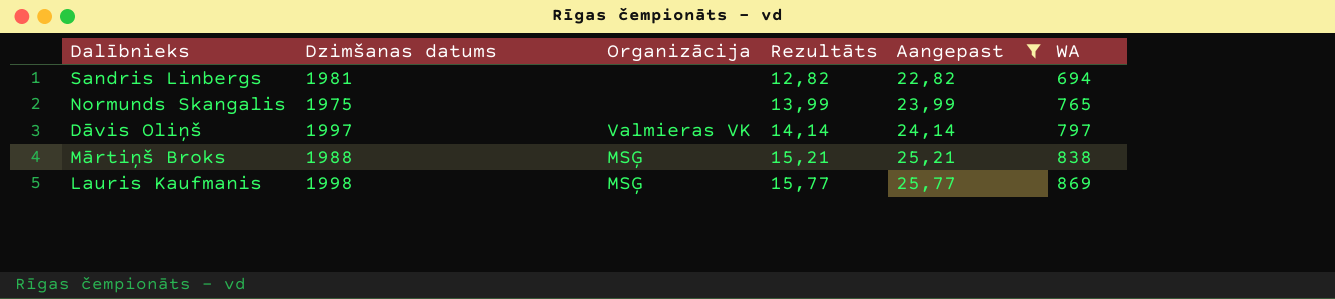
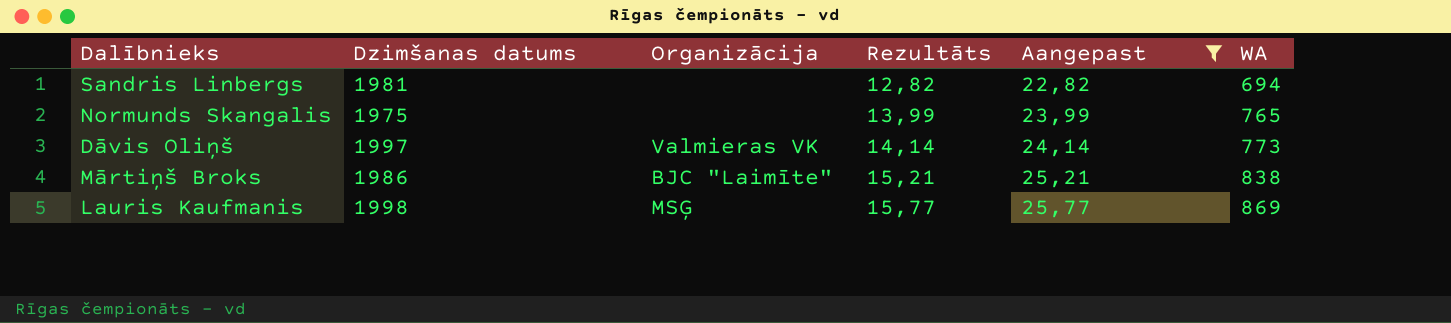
Dāvis Oliņš | WA: 797 -> 773
Mārtiņš Broks | Dzimšanas datums: 1988 -> 1986
Mārtiņš Broks | Organizācija: MSĢ -> BJC "Laimīte"

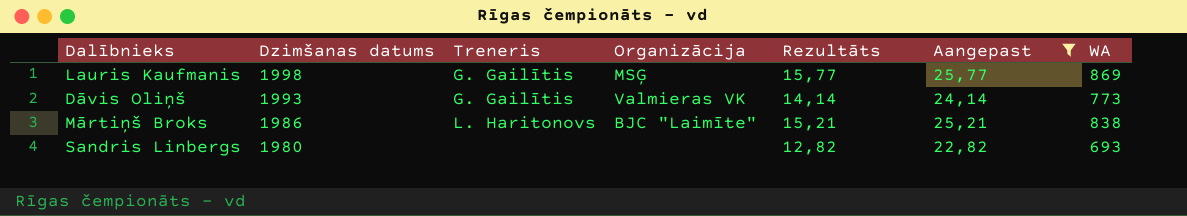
row order: Rezultāts ascending -> Dzimšanas datums descending
column Treneris | position: none -> 3
row Normunds Skangalis: 1975 | none | 13,99 | 23,99 | 765 -> none
Dāvis Oliņš | Dzimšanas datums: 1997 -> 1993
Sandris Linbergs | Dzimšanas datums: 1981 -> 1980
Sandris Linbergs | WA: 694 -> 693

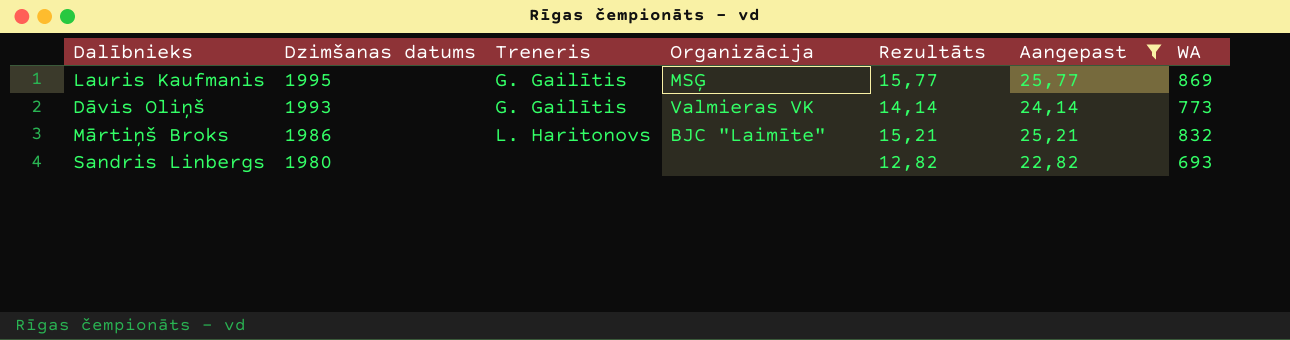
Lauris Kaufmanis | Dzimšanas datums: 1998 -> 1995
Mārtiņš Broks | WA: 838 -> 832

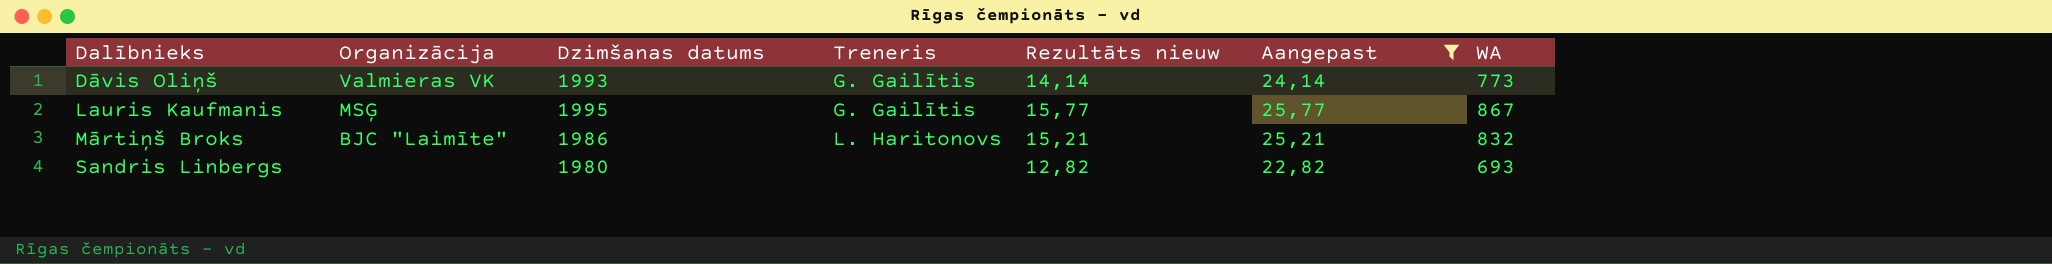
row order: Dzimšanas datums descending -> Dalībnieks ascending
column Organizācija | position: 4 -> 2
column name: Rezultāts -> Rezultāts nieuw
Lauris Kaufmanis | WA: 869 -> 867

